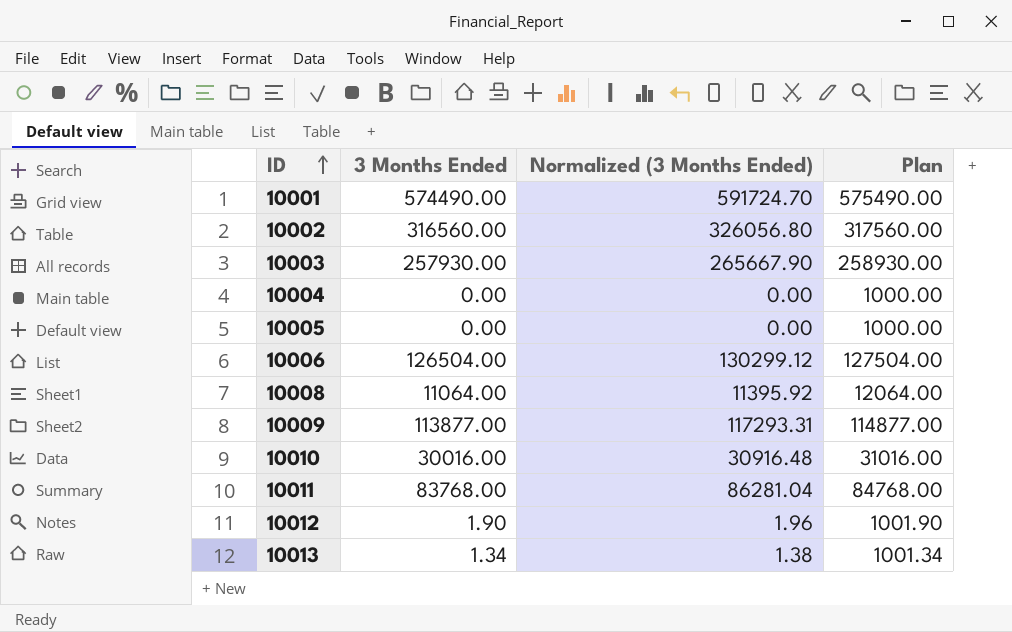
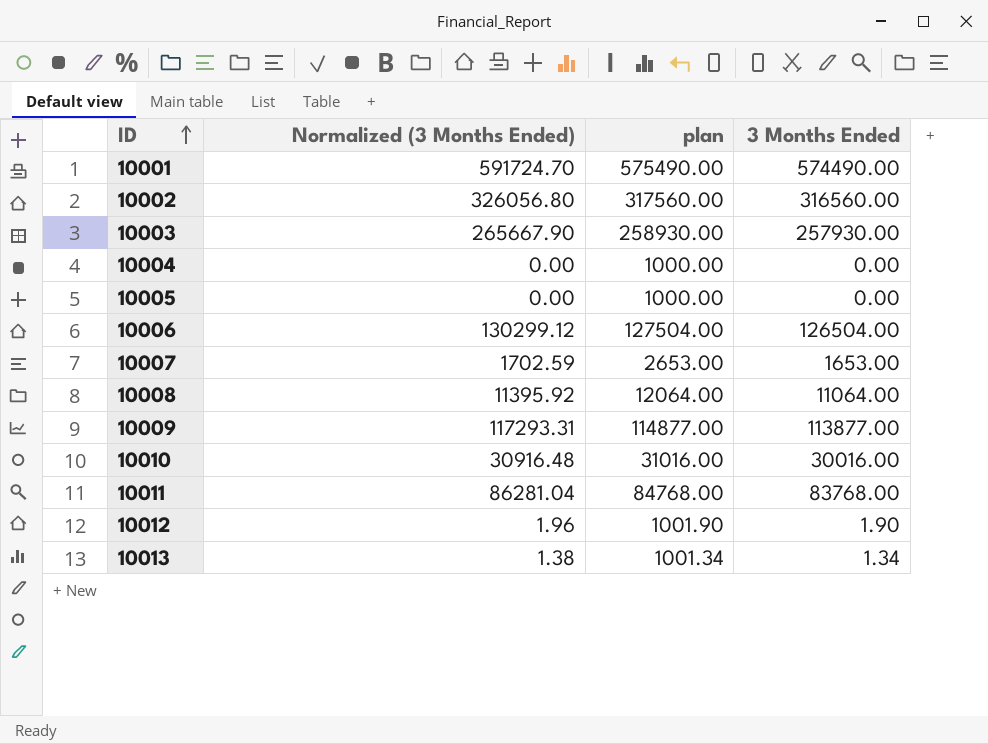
column name: Plan -> plan
column 3 Months Ended | position: 2 -> 4
row 10007: none -> 1702.59 | 2653.00 | 1653.00

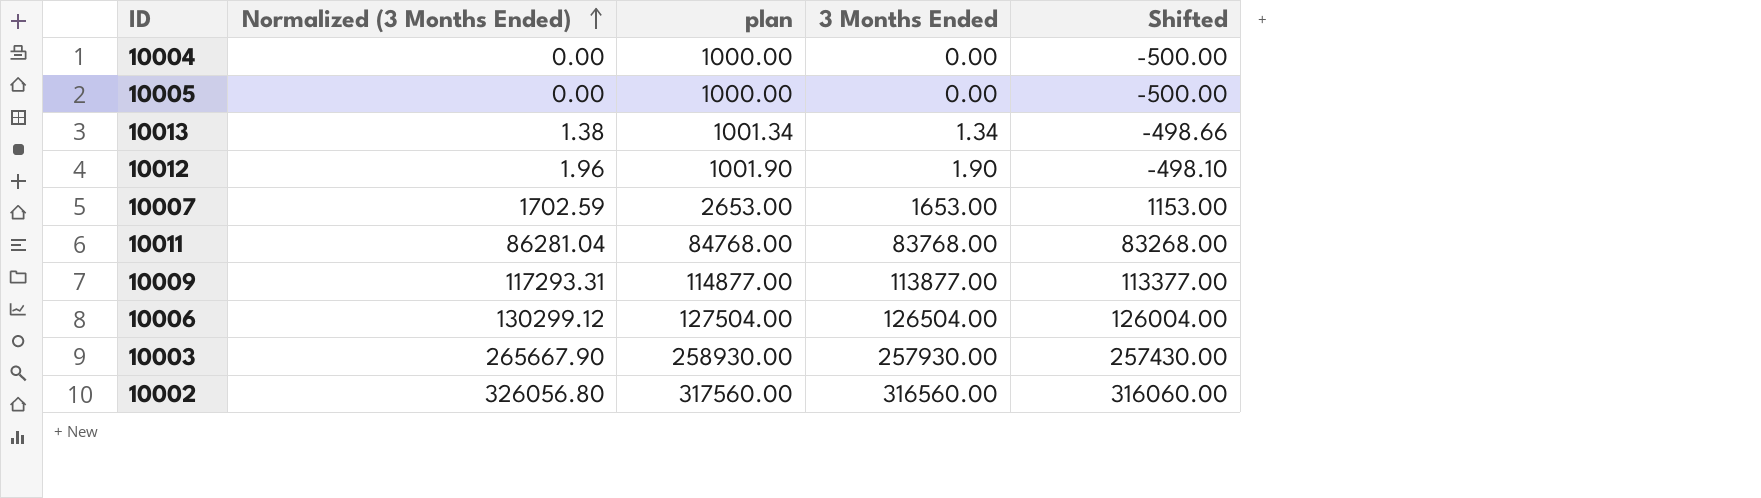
row order: ID ascending -> Normalized (3 Months Ended) ascending
column Shifted | formula: none -> [3 Months Ended] - 500
row 10001: 591724.70 | 575490.00 | 574490.00 -> none
row 10008: 11395.92 | 12064.00 | 11064.00 -> none
row 10010: 30916.48 | 31016.00 | 30016.00 -> none

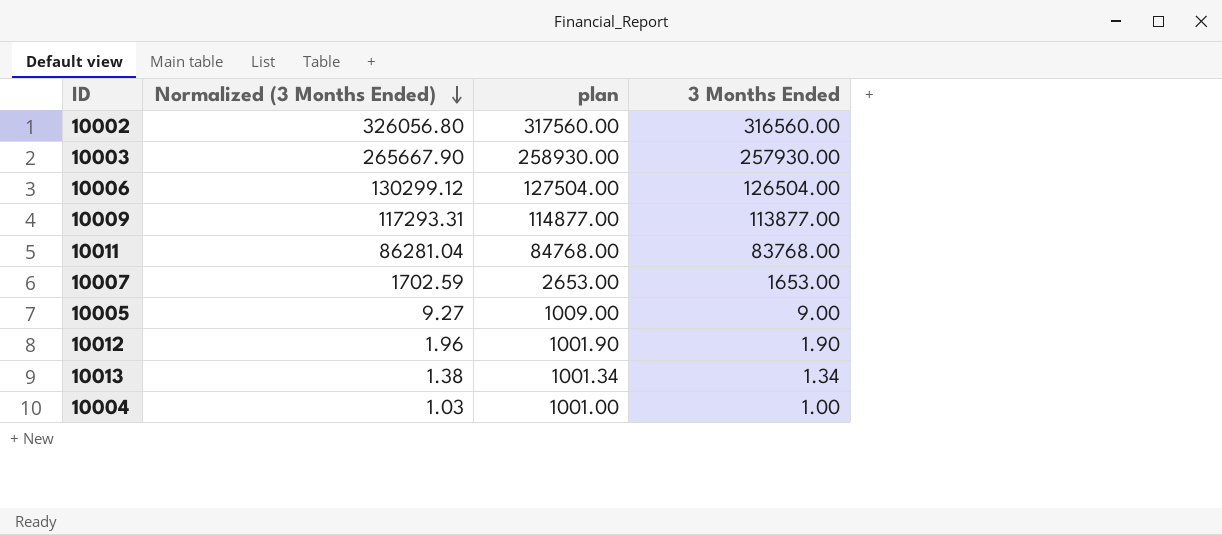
row order: Normalized (3 Months Ended) ascending -> Normalized (3 Months Ended) descending
column Shifted | formula: [3 Months Ended] - 500 -> none
10005 | Normalized (3 Months Ended): 0.00 -> 9.27
10005 | plan: 1000.00 -> 1009.00
10005 | 3 Months Ended: 0.00 -> 9.00
10004 | Normalized (3 Months Ended): 0.00 -> 1.03
10004 | plan: 1000.00 -> 1001.00
10004 | 3 Months Ended: 0.00 -> 1.00

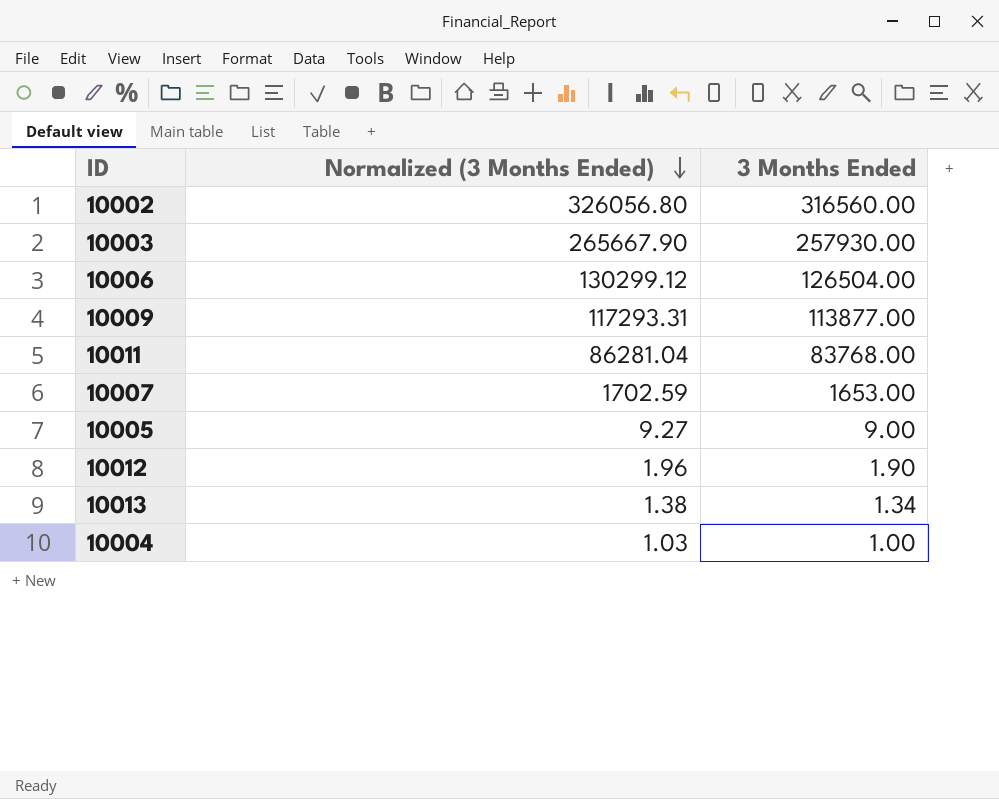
column plan | formula: [3 Months Ended] + 1000 -> none

